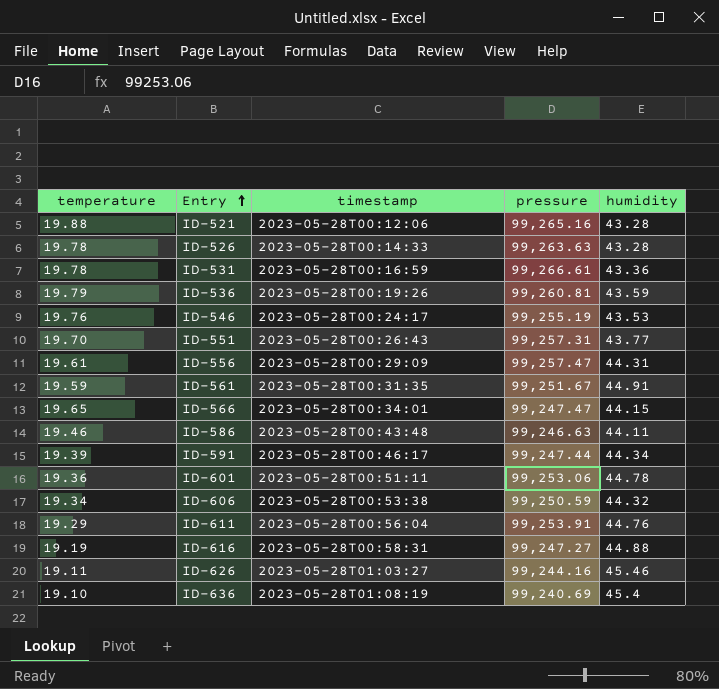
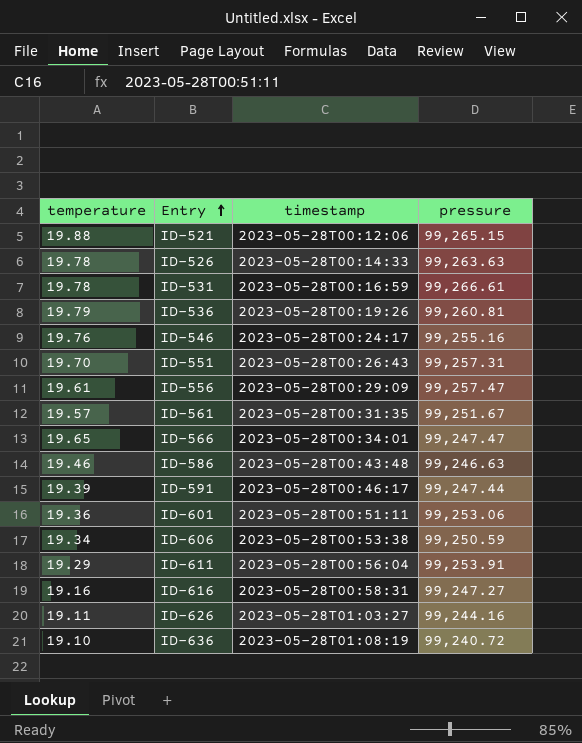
column humidity | position: 5 -> none
ID-521 | pressure: 99,265.16 -> 99,265.15
ID-546 | pressure: 99,255.19 -> 99,255.16
ID-561 | temperature: 19.59 -> 19.57
ID-616 | temperature: 19.19 -> 19.16
ID-636 | pressure: 99,240.69 -> 99,240.72

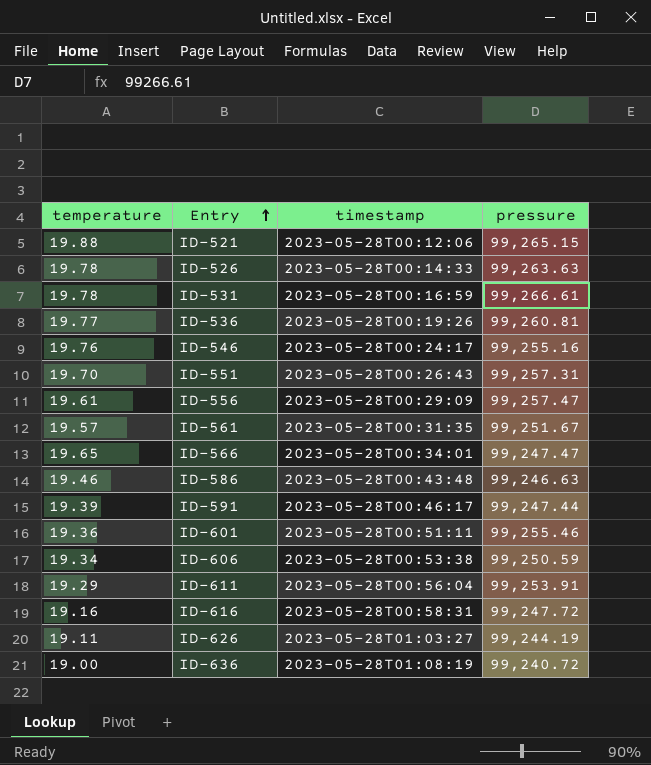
ID-536 | temperature: 19.79 -> 19.77
ID-601 | pressure: 99,253.06 -> 99,255.46
ID-616 | pressure: 99,247.27 -> 99,247.72
ID-626 | pressure: 99,244.16 -> 99,244.19
ID-636 | temperature: 19.10 -> 19.00

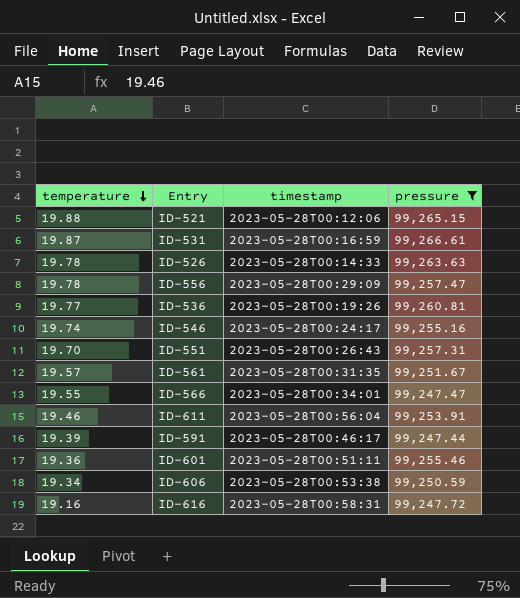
filter: none -> pressure >= 99,247.44
row order: Entry ascending -> temperature descending
ID-531 | temperature: 19.78 -> 19.87
ID-556 | temperature: 19.61 -> 19.78
ID-546 | temperature: 19.76 -> 19.74
ID-566 | temperature: 19.65 -> 19.55
ID-611 | temperature: 19.29 -> 19.46

